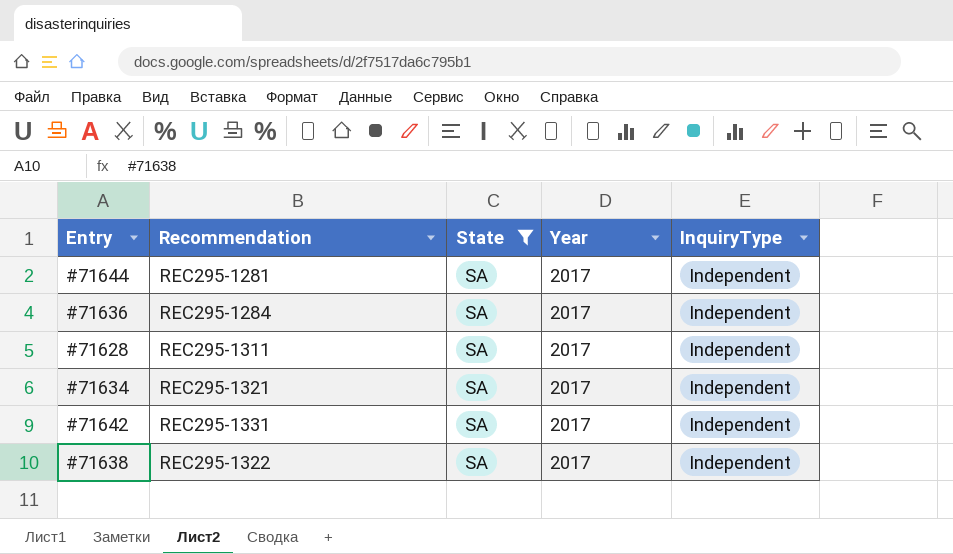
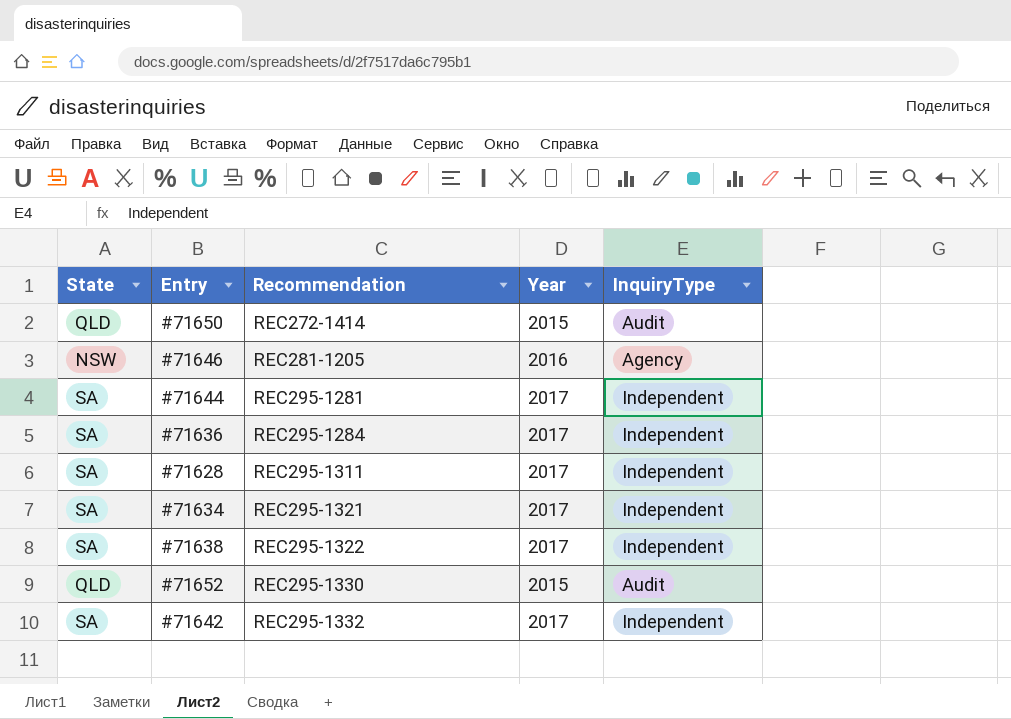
filter: State = SA -> none
row order: none -> Recommendation ascending
column State | position: 3 -> 1
#71642 | Recommendation: REC295-1331 -> REC295-1332

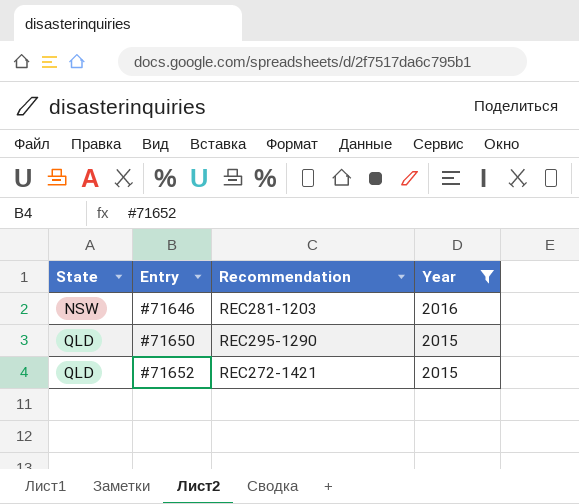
filter: none -> Year != 2017
row order: Recommendation ascending -> State ascending
column InquiryType | position: 5 -> none
#71646 | Recommendation: REC281-1205 -> REC281-1203
#71650 | Recommendation: REC272-1414 -> REC295-1290
#71652 | Recommendation: REC295-1330 -> REC272-1421

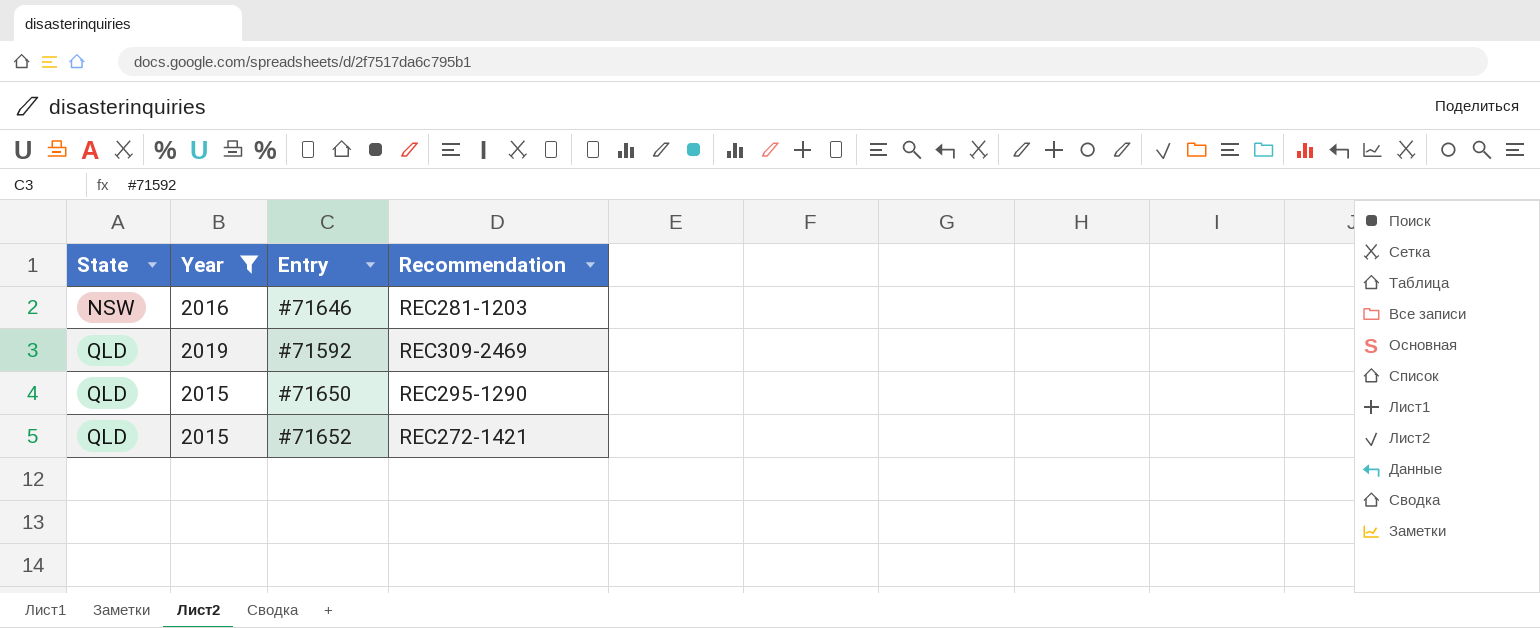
column Year | position: 4 -> 2
row #71592: none -> QLD | 2019 | REC309-2469

